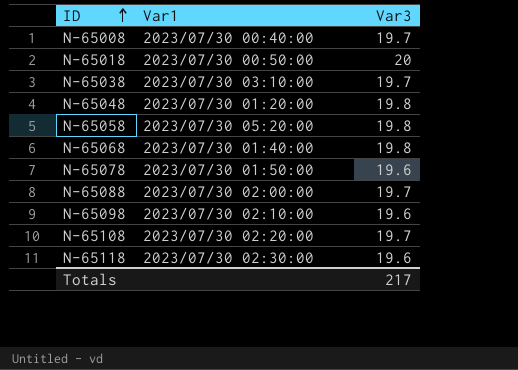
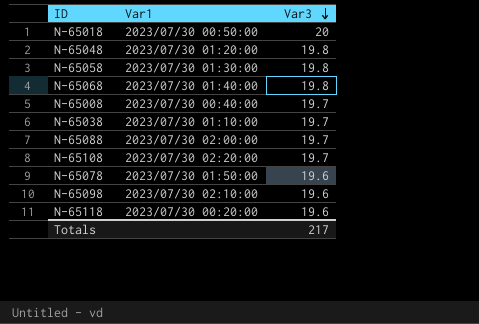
row order: ID ascending -> Var3 descending
N-65058 | Var1: 2023/07/30 05:20:00 -> 2023/07/30 01:30:00
N-65038 | Var1: 2023/07/30 03:10:00 -> 2023/07/30 01:10:00
N-65118 | Var1: 2023/07/30 02:30:00 -> 2023/07/30 00:20:00

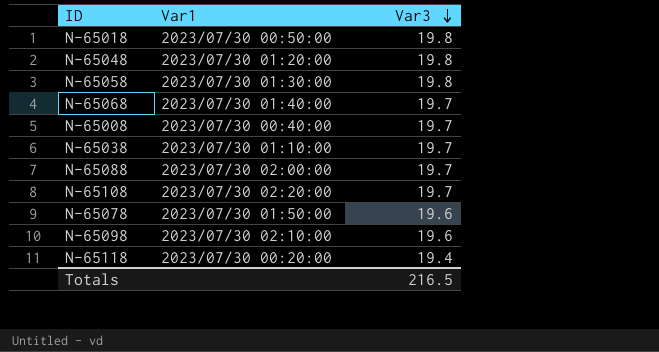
N-65018 | Var3: 20 -> 19.8
N-65068 | Var3: 19.8 -> 19.7
N-65118 | Var3: 19.6 -> 19.4
Totals | Var3: 217 -> 216.5

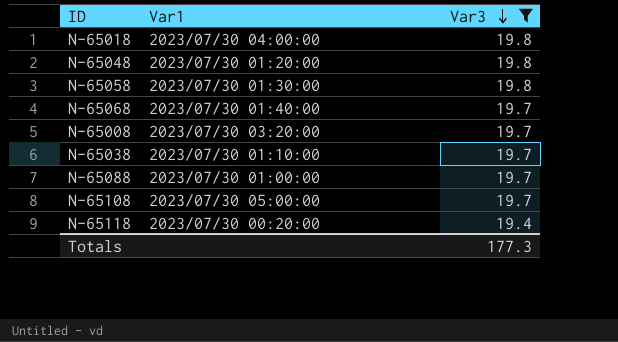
filter: none -> Var3 != 19.6
N-65018 | Var1: 2023/07/30 00:50:00 -> 2023/07/30 04:00:00
N-65008 | Var1: 2023/07/30 00:40:00 -> 2023/07/30 03:20:00
N-65088 | Var1: 2023/07/30 02:00:00 -> 2023/07/30 01:00:00
N-65108 | Var1: 2023/07/30 02:20:00 -> 2023/07/30 05:00:00
Totals | Var3: 216.5 -> 177.3

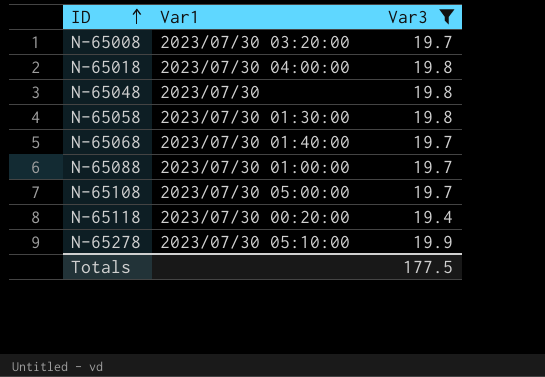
row order: Var3 descending -> ID ascending
row N-65038: 2023/07/30 01:10:00 | 19.7 -> none
N-65048 | Var1: 2023/07/30 01:20:00 -> 2023/07/30
row N-65278: none -> 2023/07/30 05:10:00 | 19.9
Totals | Var3: 177.3 -> 177.5

